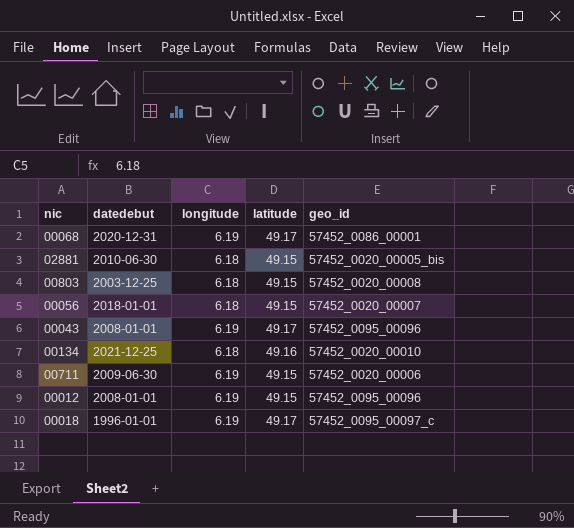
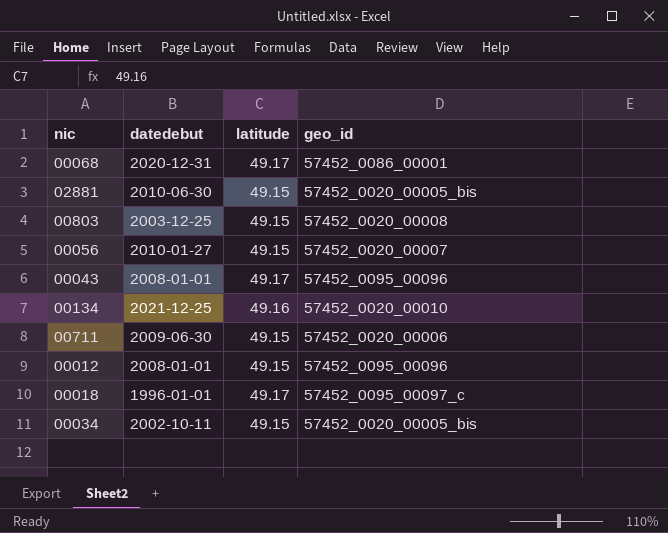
column longitude | position: 3 -> none
00056 | datedebut: 2018-01-01 -> 2010-01-27
row 00034: none -> 2002-10-11 | 49.15 | 57452_0020_00005_bis

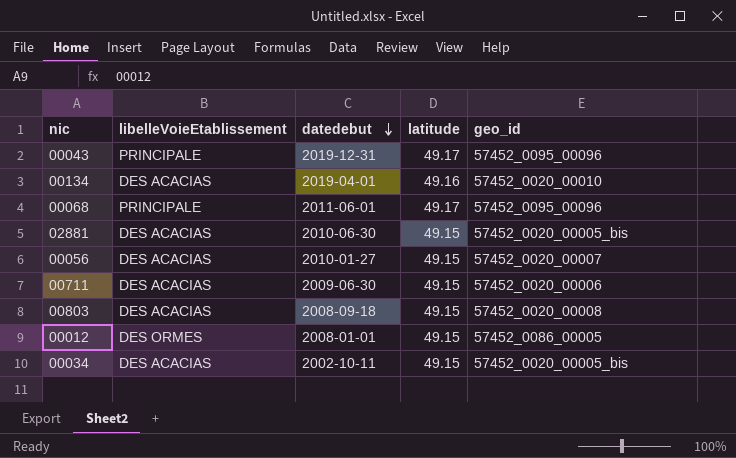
row order: none -> datedebut descending
column libelleVoieEtablissement | position: none -> 2
row 00018: 1996-01-01 | 49.17 | 57452_0095_00097_c -> none
00043 | datedebut: 2008-01-01 -> 2019-12-31
00134 | datedebut: 2021-12-25 -> 2019-04-01
00068 | datedebut: 2020-12-31 -> 2011-06-01
00068 | geo_id: 57452_0086_00001 -> 57452_0095_00096
00803 | datedebut: 2003-12-25 -> 2008-09-18
00012 | geo_id: 57452_0095_00096 -> 57452_0086_00005

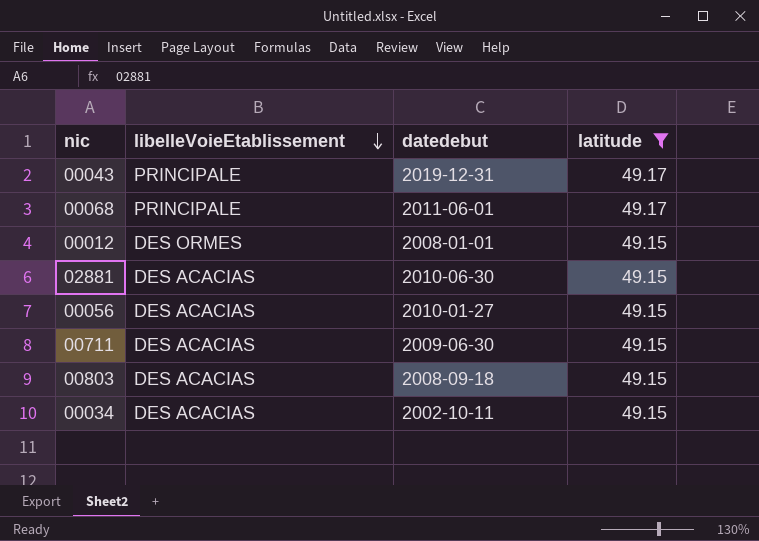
filter: none -> latitude != 49.16
row order: datedebut descending -> libelleVoieEtablissement descending
column geo_id | position: 5 -> none

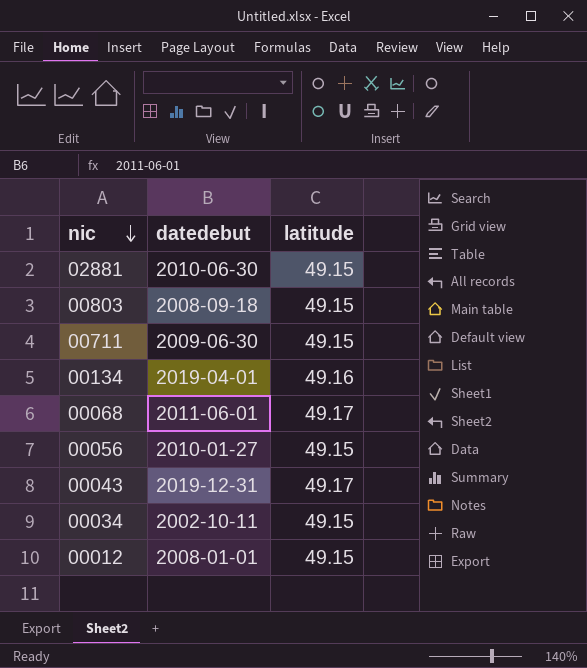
filter: latitude != 49.16 -> none
row order: libelleVoieEtablissement descending -> nic descending
column libelleVoieEtablissement | position: 2 -> none

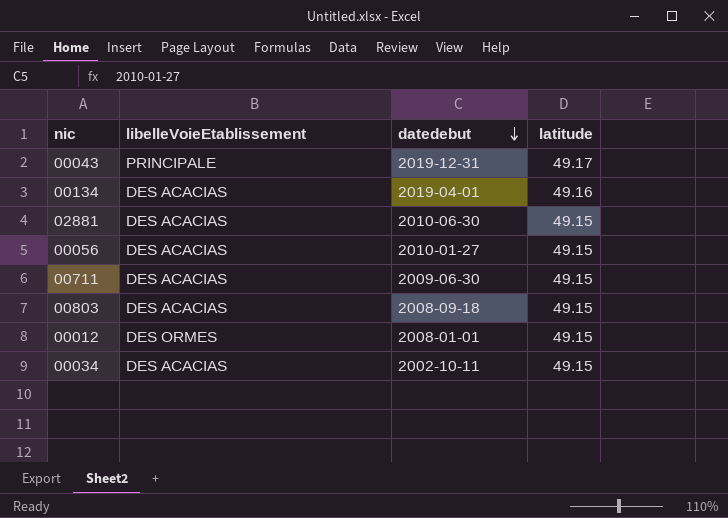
row order: nic descending -> datedebut descending
column libelleVoieEtablissement | position: none -> 2
row 00068: 2011-06-01 | 49.17 -> none

